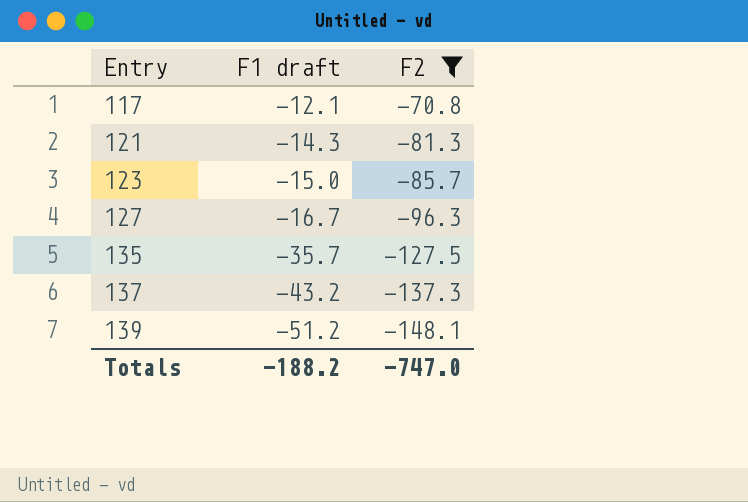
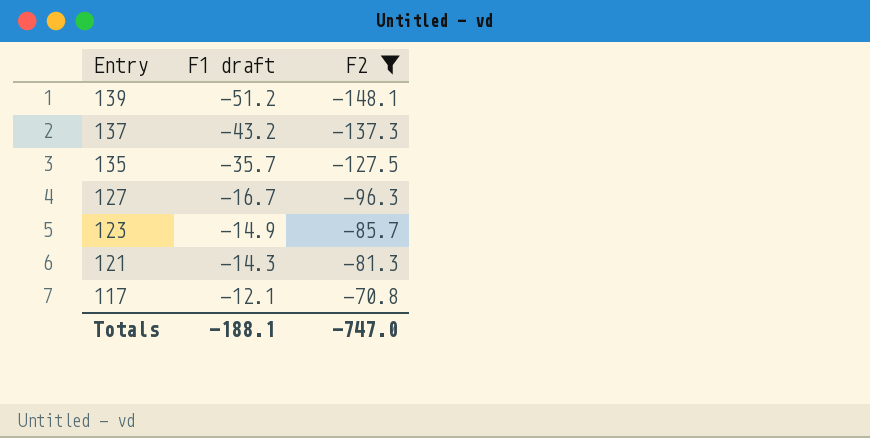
row order: Entry ascending -> Entry descending
123 | F1 draft: -15.0 -> -14.9
Totals | F1 draft: -188.2 -> -188.1

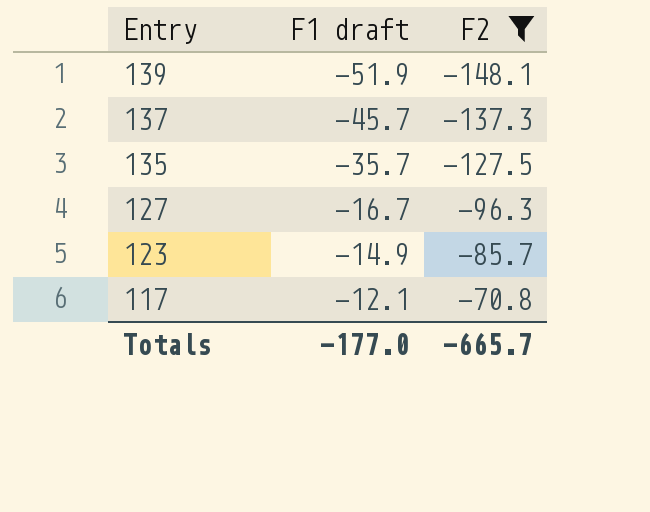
row 121: -14.3 | -81.3 -> none
139 | F1 draft: -51.2 -> -51.9
137 | F1 draft: -43.2 -> -45.7
Totals | F1 draft: -188.1 -> -177.0
Totals | F2: -747.0 -> -665.7

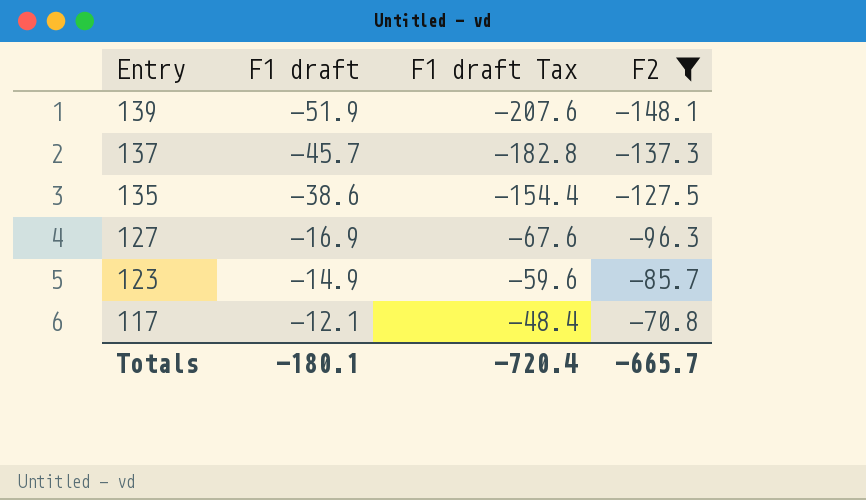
column F1 draft Tax | formula: none -> [F1 draft] * 4
135 | F1 draft: -35.7 -> -38.6
127 | F1 draft: -16.7 -> -16.9
Totals | F1 draft: -177.0 -> -180.1

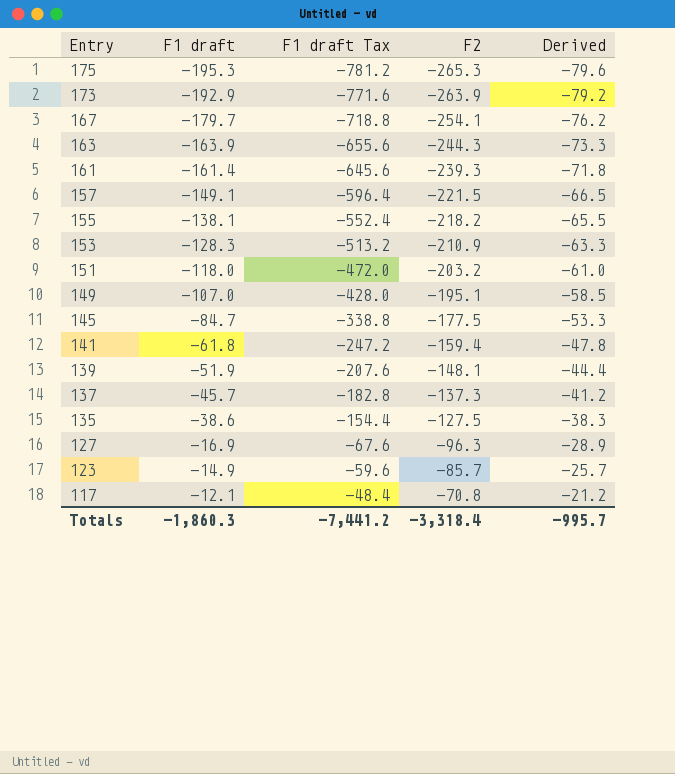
filter: F2 >= -148.1 -> none
column Derived | formula: none -> [F2] * 0.3
Totals | F1 draft: -180.1 -> -1,860.3
Totals | F1 draft Tax: -720.4 -> -7,441.2
Totals | F2: -665.7 -> -3,318.4

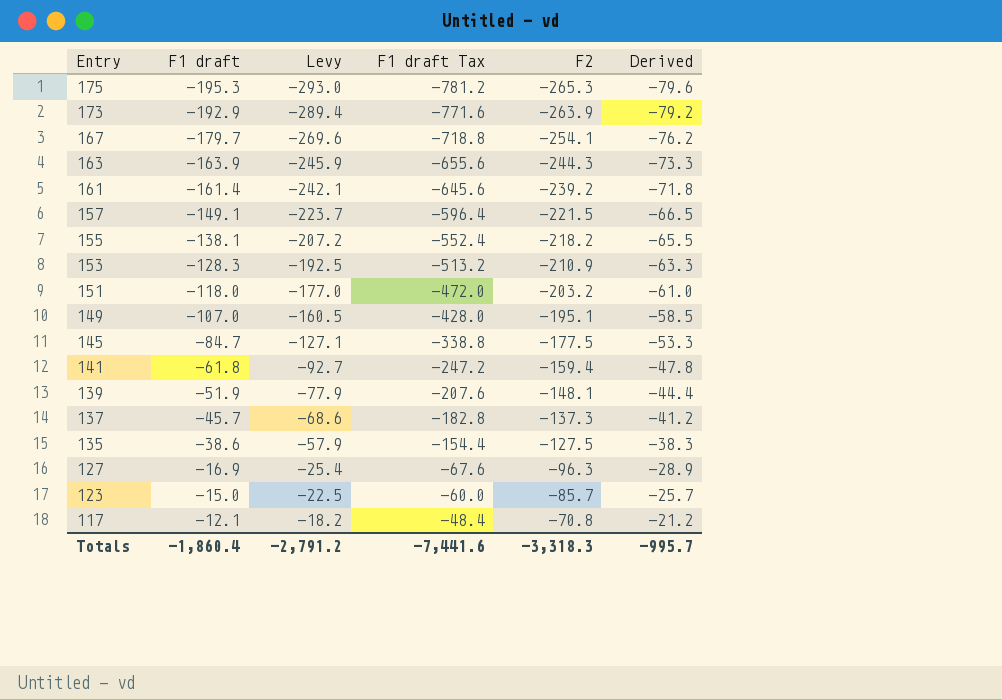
column Levy | formula: none -> [F1 draft] * 1.5
161 | F2: -239.3 -> -239.2
123 | F1 draft: -14.9 -> -15.0
123 | F1 draft Tax: -59.6 -> -60.0
Totals | F1 draft: -1,860.3 -> -1,860.4
Totals | F1 draft Tax: -7,441.2 -> -7,441.6
Totals | F2: -3,318.4 -> -3,318.3

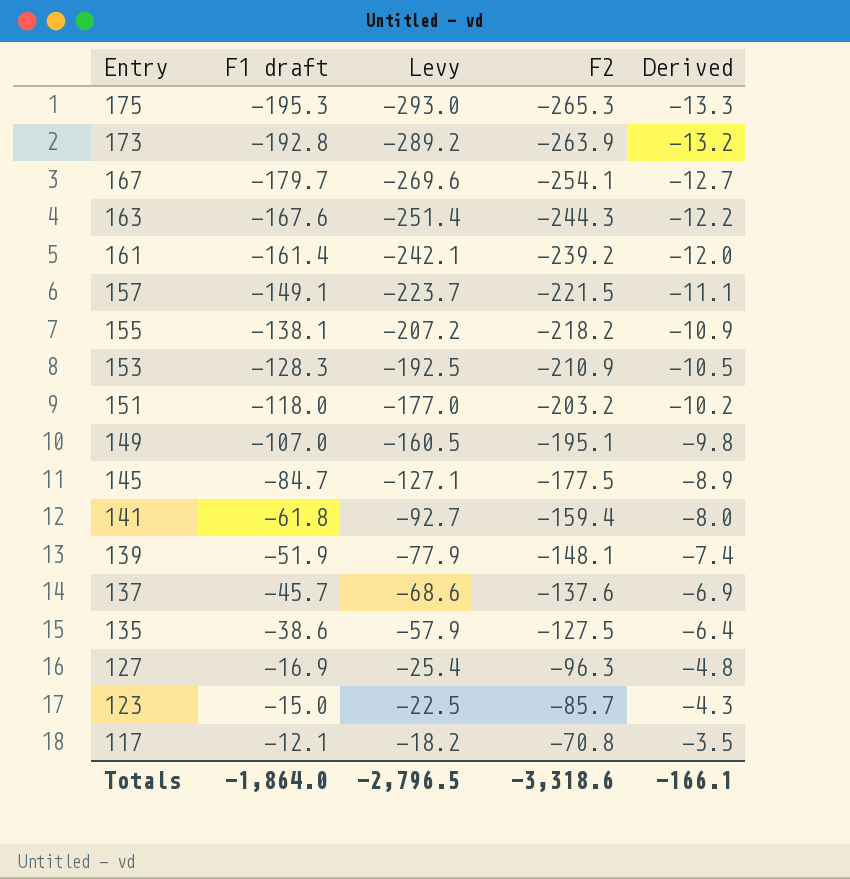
column F1 draft Tax | formula: [F1 draft] * 4 -> none
column Derived | formula: [F2] * 0.3 -> [F2] * 0.05
173 | F1 draft: -192.9 -> -192.8
173 | Levy: -289.4 -> -289.2
163 | F1 draft: -163.9 -> -167.6
163 | Levy: -245.9 -> -251.4
137 | F2: -137.3 -> -137.6
Totals | F1 draft: -1,860.4 -> -1,864.0
Totals | Levy: -2,791.2 -> -2,796.5
Totals | F2: -3,318.3 -> -3,318.6
Totals | Derived: -995.7 -> -166.1

